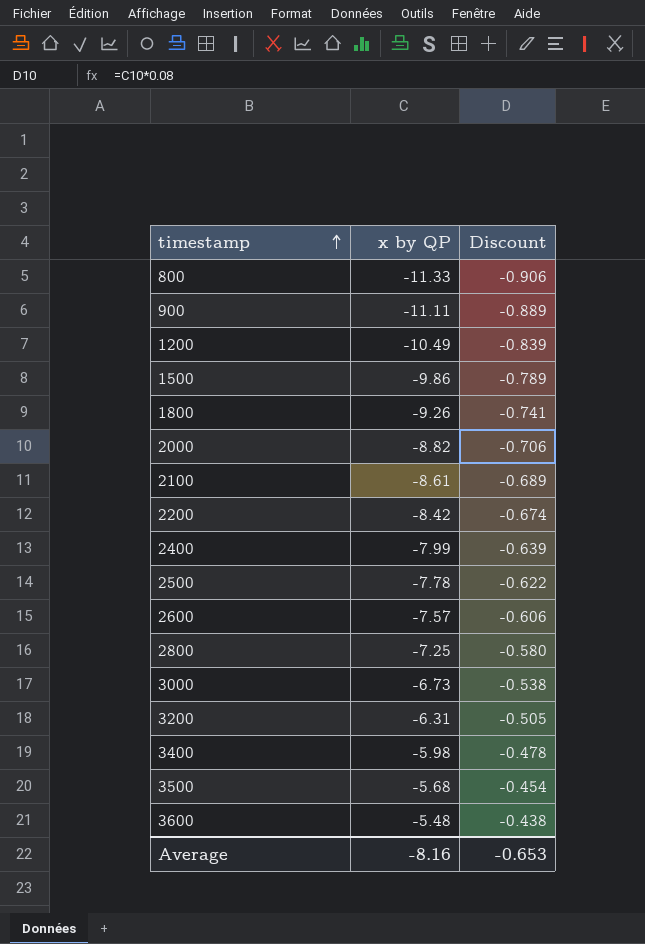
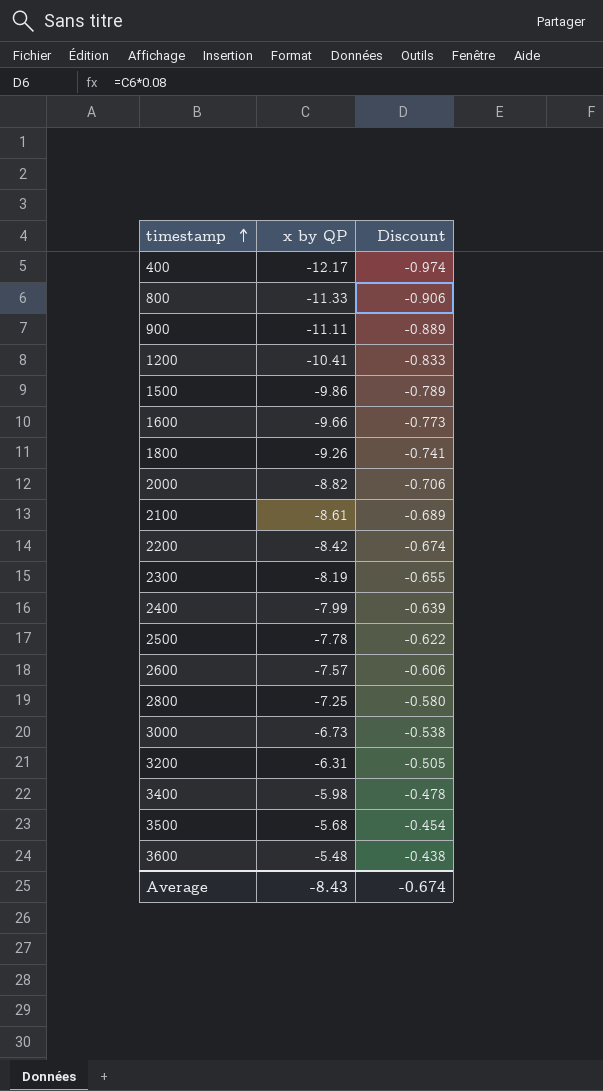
row 400: none -> -12.17 | -0.974
1200 | x by QP: -10.49 -> -10.41
1200 | Discount: -0.839 -> -0.833
row 1600: none -> -9.66 | -0.773
row 2300: none -> -8.19 | -0.655
Average | x by QP: -8.16 -> -8.43
Average | Discount: -0.653 -> -0.674

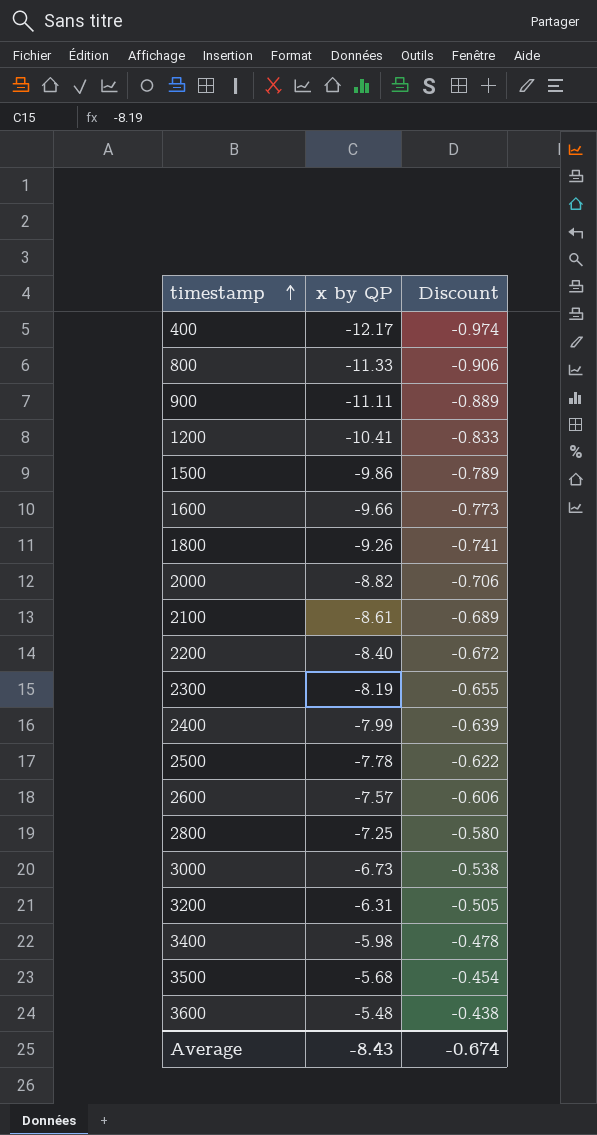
2200 | x by QP: -8.42 -> -8.40
2200 | Discount: -0.674 -> -0.672

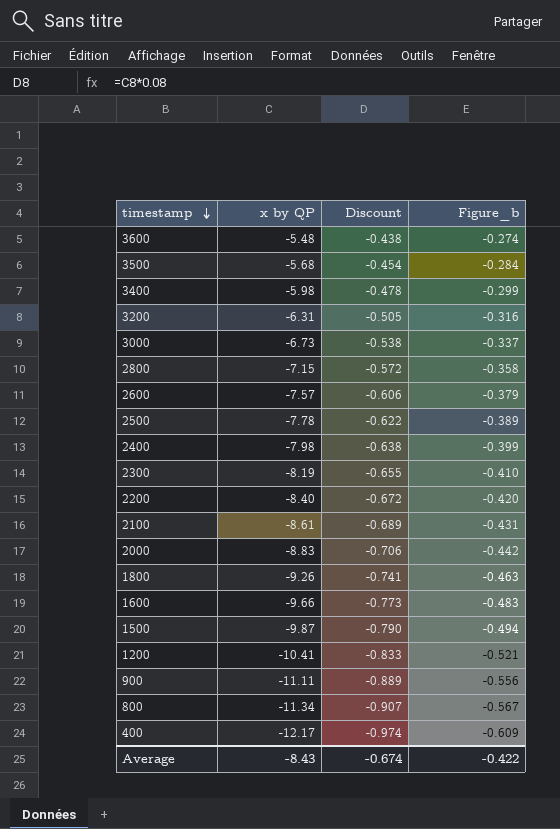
row order: timestamp ascending -> timestamp descending
column Figure_b | formula: none -> [x by QP] * 0.05
2800 | x by QP: -7.25 -> -7.15
2800 | Discount: -0.580 -> -0.572
2400 | x by QP: -7.99 -> -7.98
2400 | Discount: -0.639 -> -0.638
2000 | x by QP: -8.82 -> -8.83
1500 | x by QP: -9.86 -> -9.87
1500 | Discount: -0.789 -> -0.790
800 | x by QP: -11.33 -> -11.34
800 | Discount: -0.906 -> -0.907

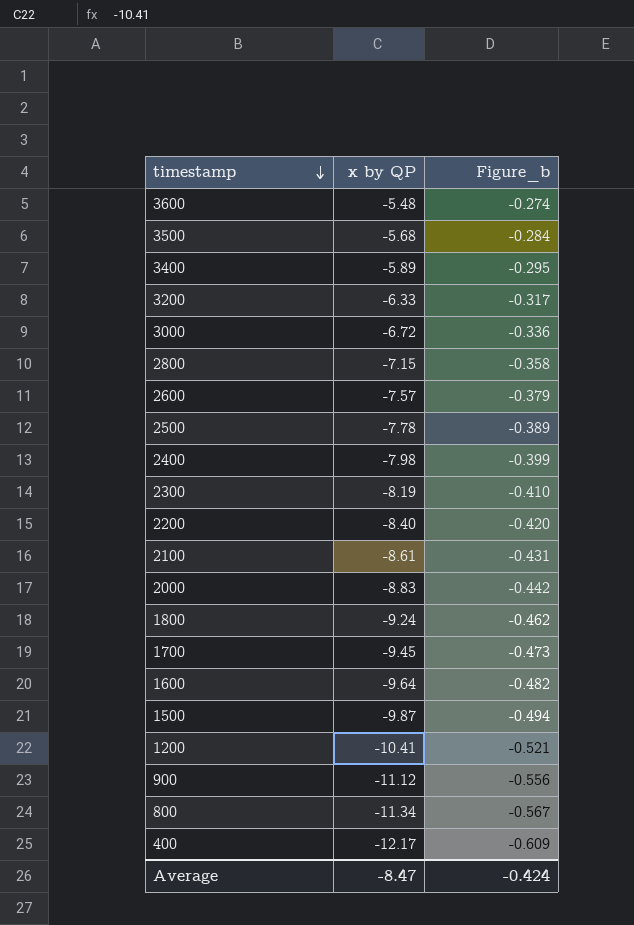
column Discount | formula: [x by QP] * 0.08 -> none
3400 | x by QP: -5.98 -> -5.89
3400 | Figure_b: -0.299 -> -0.295
3200 | x by QP: -6.31 -> -6.33
3200 | Figure_b: -0.316 -> -0.317
3000 | x by QP: -6.73 -> -6.72
3000 | Figure_b: -0.337 -> -0.336
1800 | x by QP: -9.26 -> -9.24
1800 | Figure_b: -0.463 -> -0.462
row 1700: none -> -9.45 | -0.473
1600 | x by QP: -9.66 -> -9.64
1600 | Figure_b: -0.483 -> -0.482
900 | x by QP: -11.11 -> -11.12
Average | x by QP: -8.43 -> -8.47
Average | Figure_b: -0.422 -> -0.424

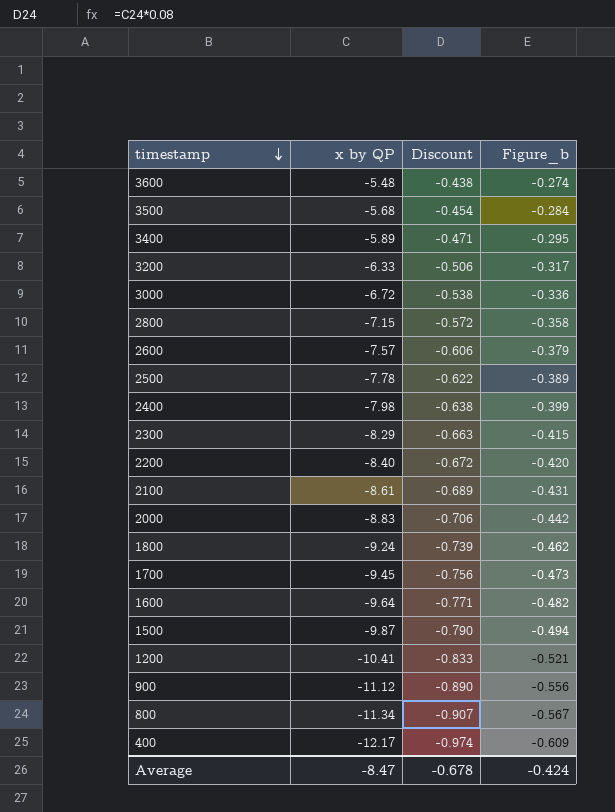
column Discount | formula: none -> [x by QP] * 0.08
2300 | x by QP: -8.19 -> -8.29
2300 | Figure_b: -0.410 -> -0.415

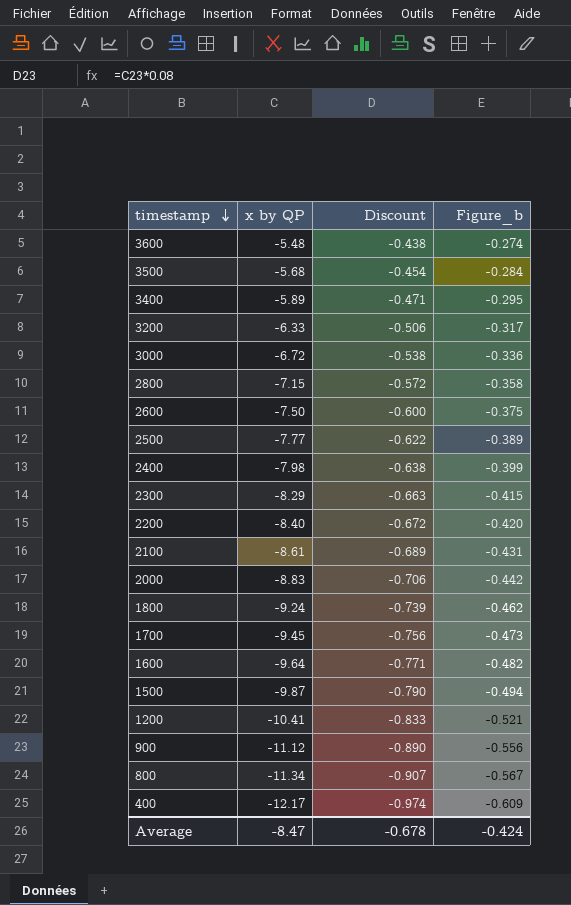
2600 | x by QP: -7.57 -> -7.50
2600 | Discount: -0.606 -> -0.600
2600 | Figure_b: -0.379 -> -0.375
2500 | x by QP: -7.78 -> -7.77

